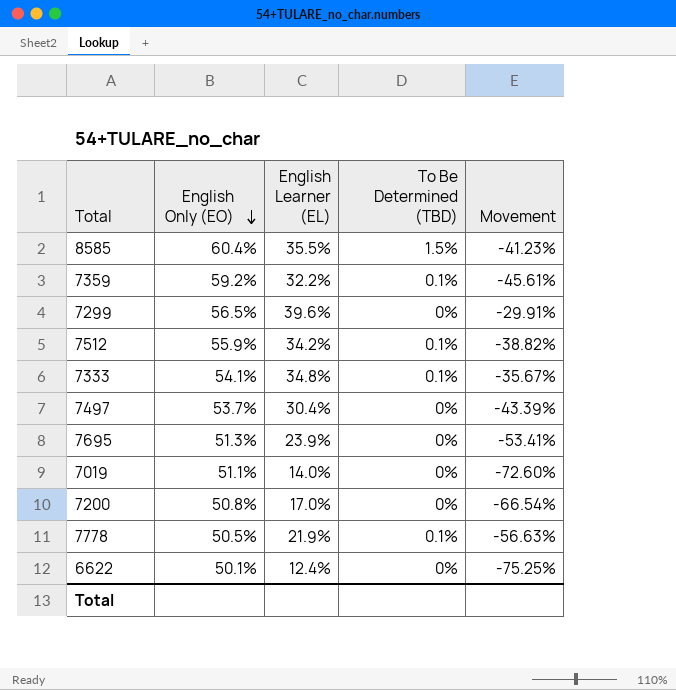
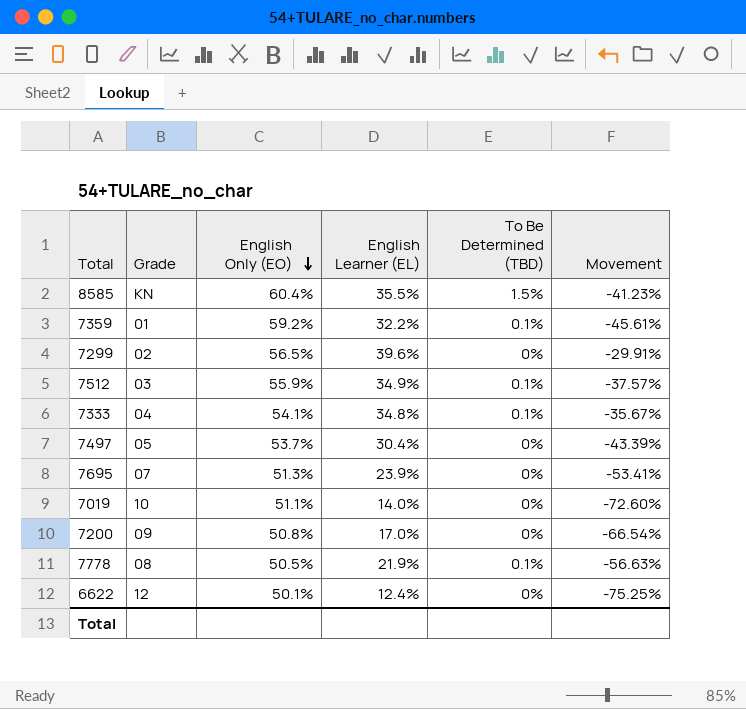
column Grade | position: none -> 2
7512 | English Learner (EL): 34.2% -> 34.9%
7512 | Movement: -38.82% -> -37.57%

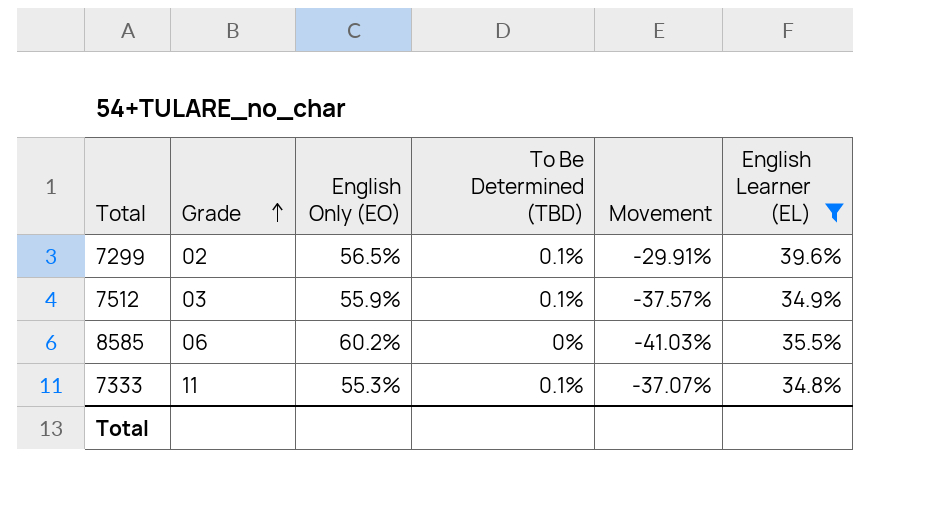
filter: none -> English Learner (EL) >= 34.8%
row order: English Only (EO) descending -> Grade ascending
column English Learner (EL) | position: 4 -> 6
7299 | To Be Determined (TBD): 0% -> 0.1%
8585 | Grade: KN -> 06
8585 | English Only (EO): 60.4% -> 60.2%
8585 | To Be Determined (TBD): 1.5% -> 0%
8585 | Movement: -41.23% -> -41.03%
7333 | Grade: 04 -> 11
7333 | English Only (EO): 54.1% -> 55.3%
7333 | Movement: -35.67% -> -37.07%

